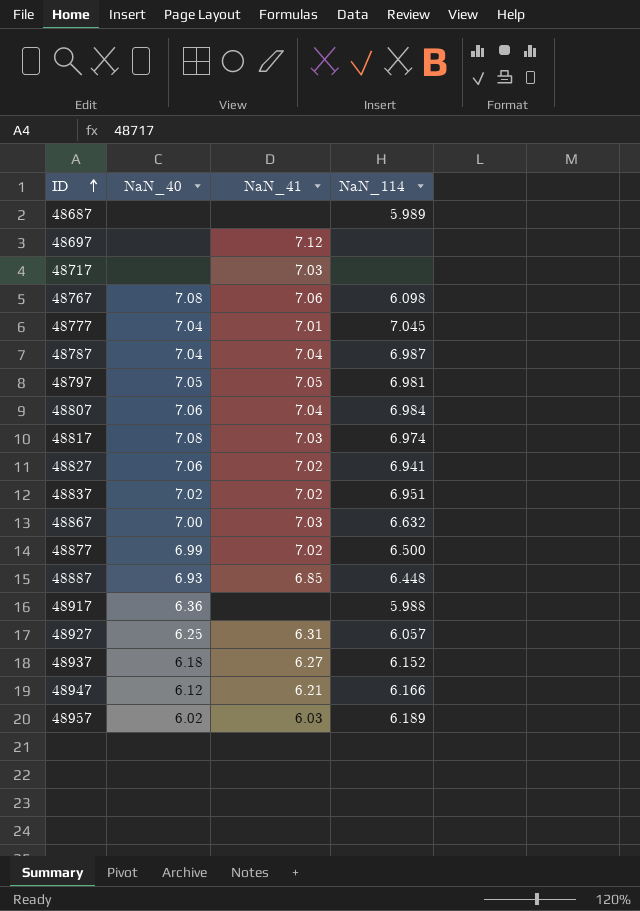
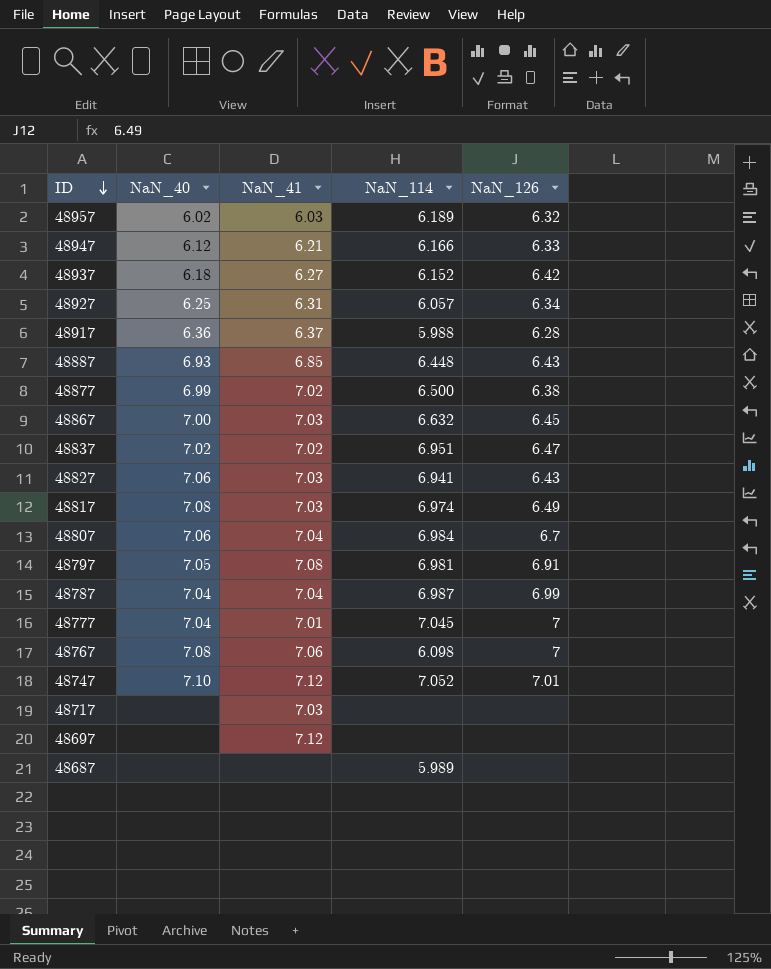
row order: ID ascending -> ID descending
column NaN_126 | position: none -> 5
48917 | NaN_41: none -> 6.37
48827 | NaN_41: 7.02 -> 7.03
48797 | NaN_41: 7.05 -> 7.08
row 48747: none -> 7.10 | 7.12 | 7.052 | 7.01

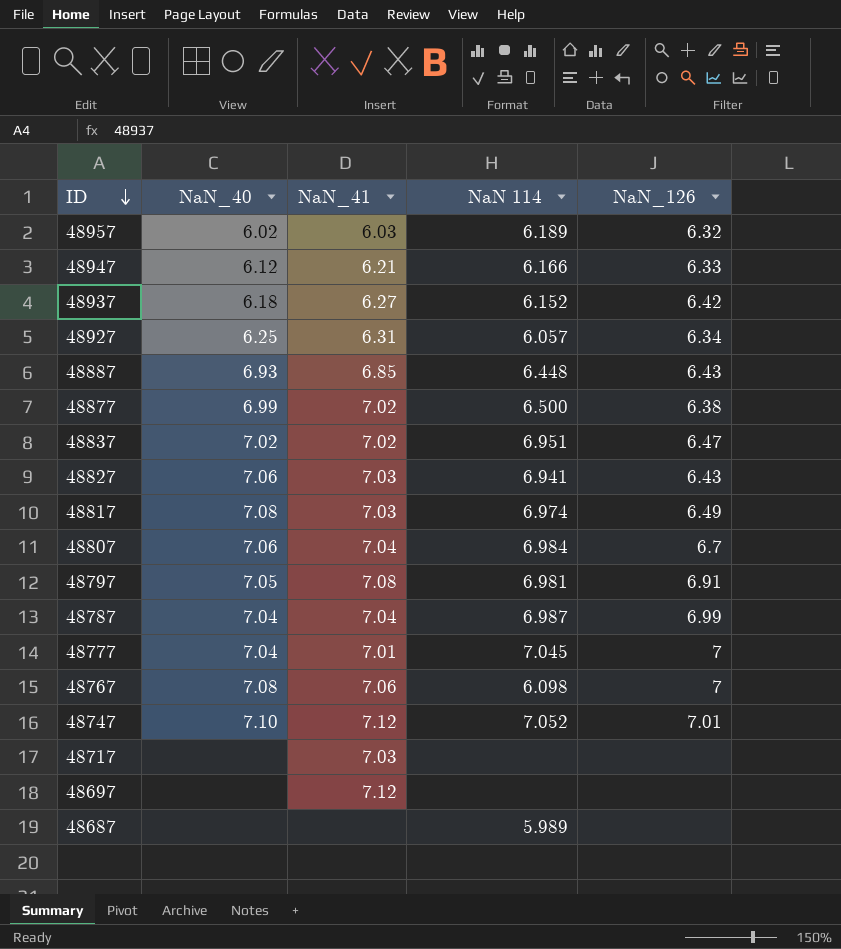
column name: NaN_114 -> NaN 114
row 48917: 6.36 | 6.37 | 5.988 | 6.28 -> none
row 48867: 7.00 | 7.03 | 6.632 | 6.45 -> none

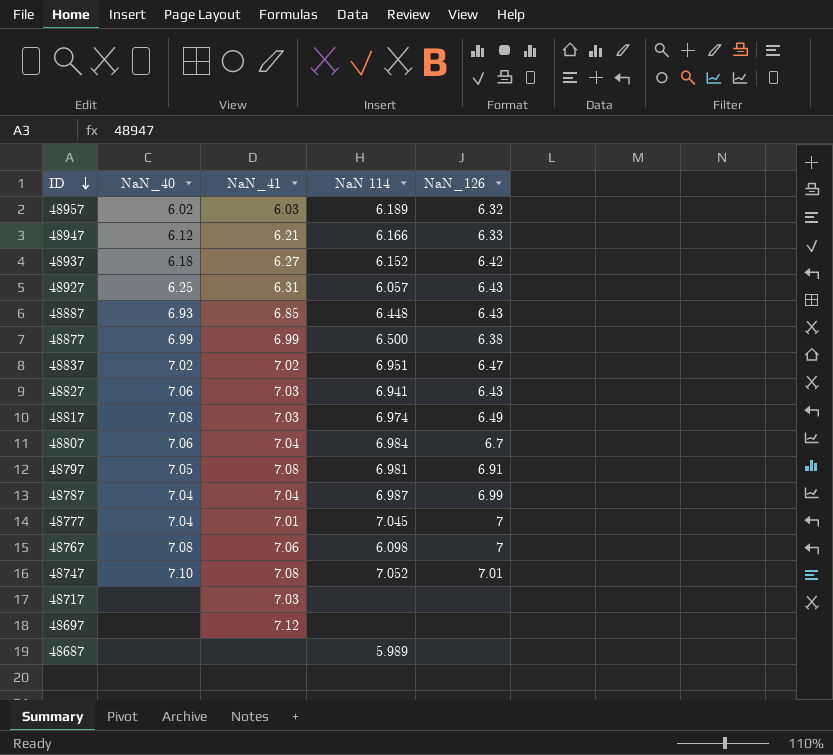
48927 | NaN_126: 6.34 -> 6.43
48877 | NaN_41: 7.02 -> 6.99
48747 | NaN_41: 7.12 -> 7.08

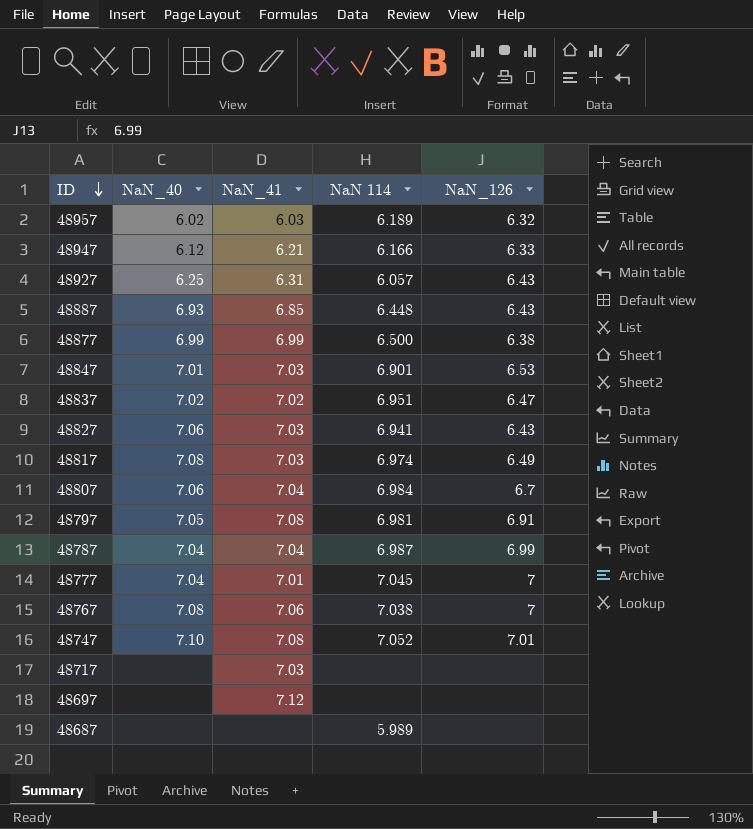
row 48937: 6.18 | 6.27 | 6.152 | 6.42 -> none
row 48847: none -> 7.01 | 7.03 | 6.901 | 6.53
48767 | NaN 114: 6.098 -> 7.038

